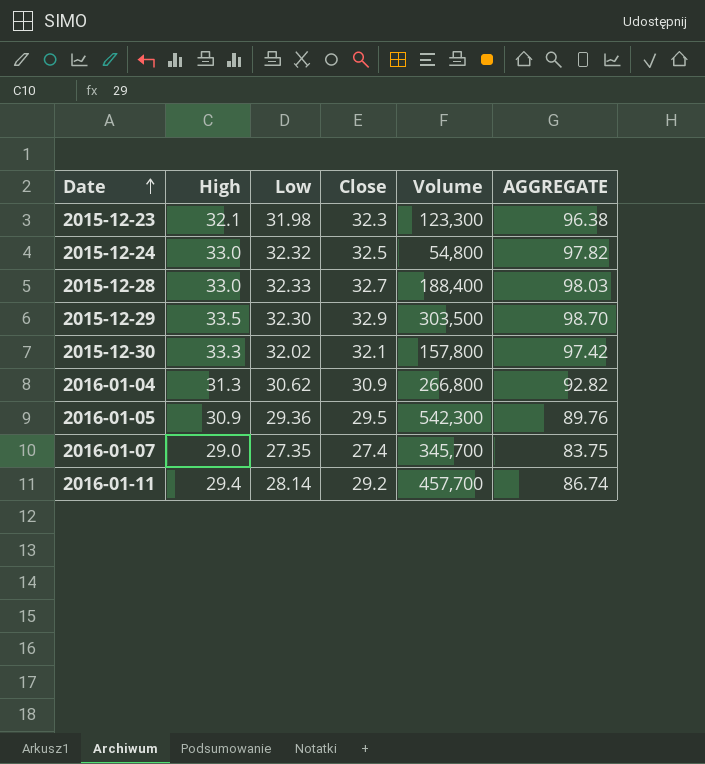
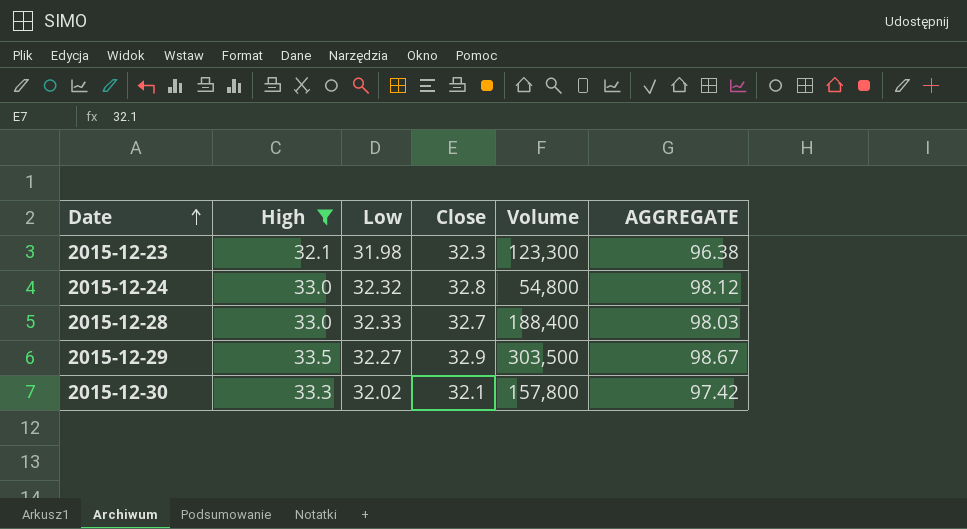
filter: none -> High >= 32.1
2015-12-24 | Close: 32.5 -> 32.8
2015-12-24 | AGGREGATE: 97.82 -> 98.12
2015-12-29 | Low: 32.30 -> 32.27
2015-12-29 | AGGREGATE: 98.70 -> 98.67

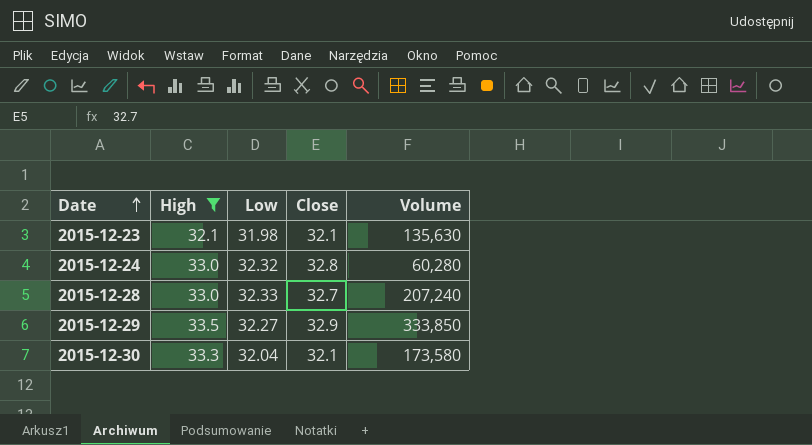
column AGGREGATE | formula: [High] + [Low] + [Close] -> none
2015-12-23 | Close: 32.3 -> 32.1
2015-12-23 | Volume: 123,300 -> 135,630
2015-12-24 | Volume: 54,800 -> 60,280
2015-12-28 | Volume: 188,400 -> 207,240
2015-12-29 | Volume: 303,500 -> 333,850
2015-12-30 | Low: 32.02 -> 32.04
2015-12-30 | Volume: 157,800 -> 173,580

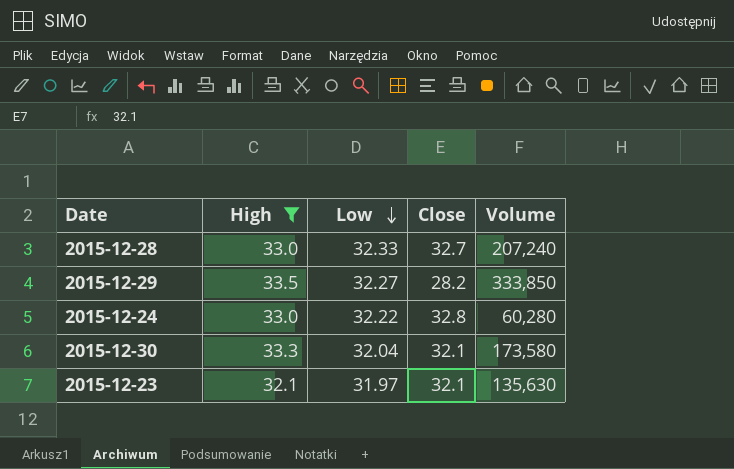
row order: Date ascending -> Low descending
2015-12-29 | Close: 32.9 -> 28.2
2015-12-24 | Low: 32.32 -> 32.22
2015-12-23 | Low: 31.98 -> 31.97

